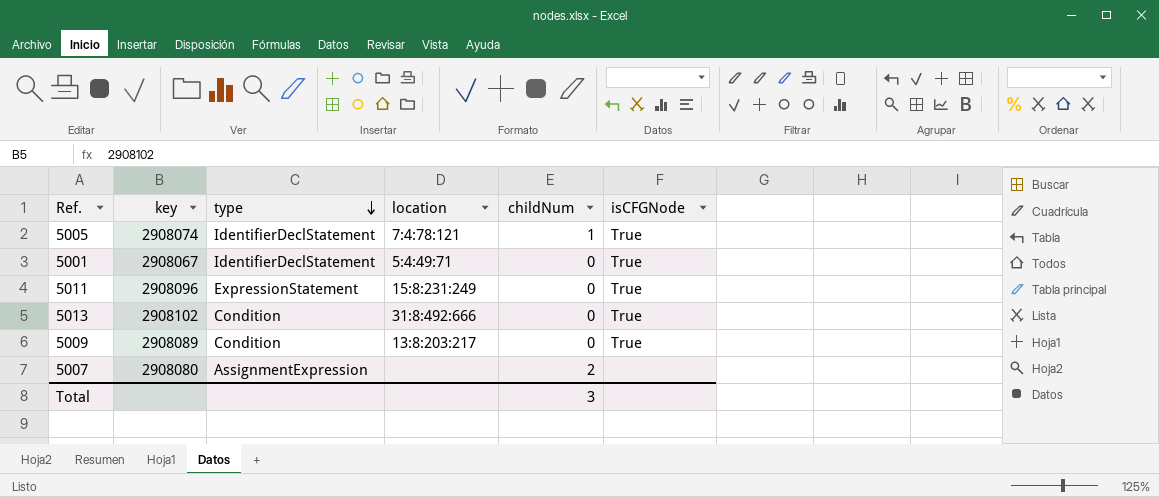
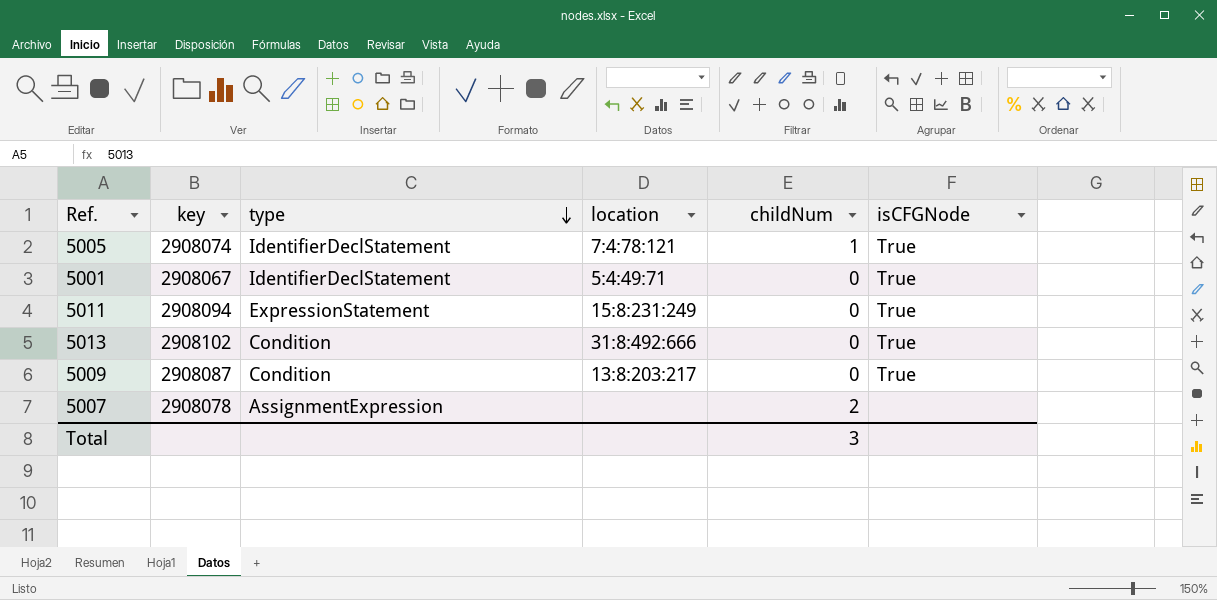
5011 | key: 2908096 -> 2908094
5009 | key: 2908089 -> 2908087
5007 | key: 2908080 -> 2908078

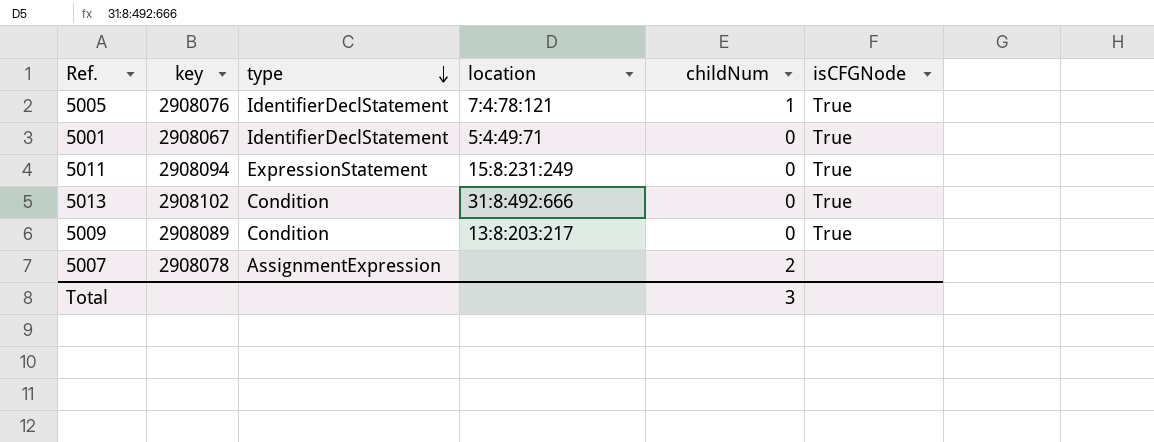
5005 | key: 2908074 -> 2908076
5009 | key: 2908087 -> 2908089

